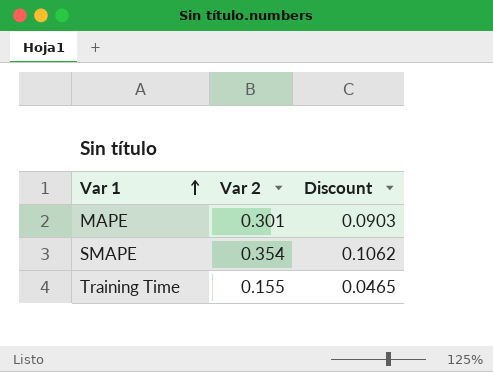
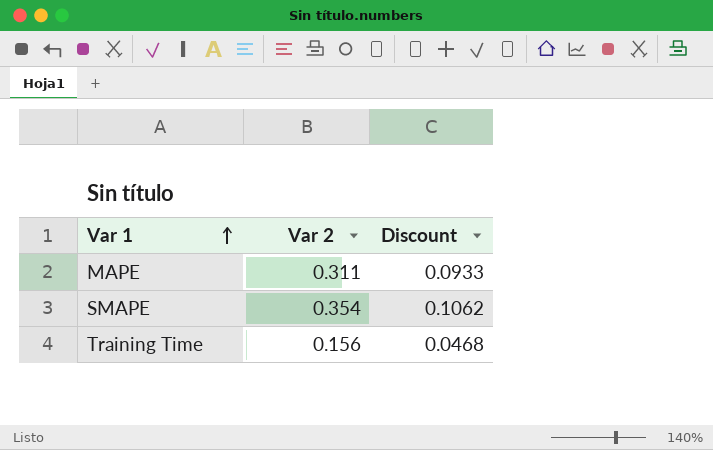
MAPE | Var 2: 0.301 -> 0.311
MAPE | Discount: 0.0903 -> 0.0933
Training Time | Var 2: 0.155 -> 0.156
Training Time | Discount: 0.0465 -> 0.0468

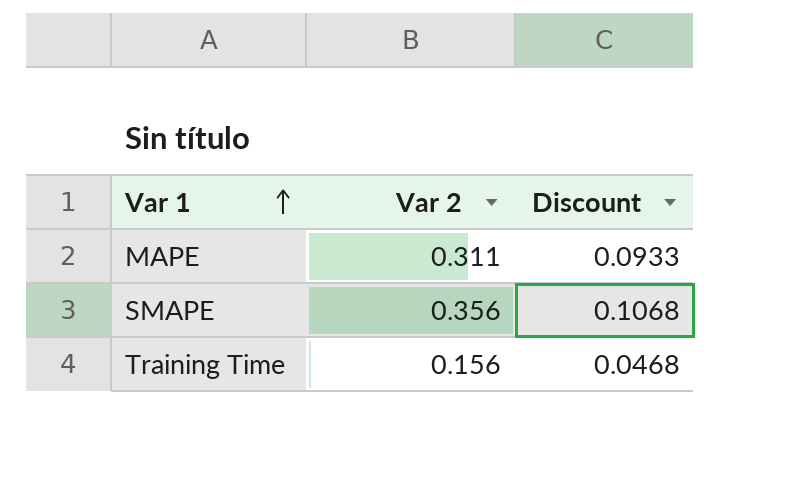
SMAPE | Var 2: 0.354 -> 0.356
SMAPE | Discount: 0.1062 -> 0.1068

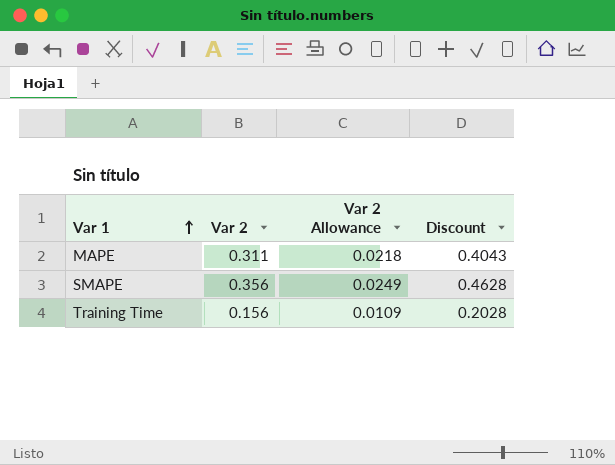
column Var 2 Allowance | formula: none -> [Var 2] * 0.07
column Discount | formula: [Var 2] * 0.3 -> [Var 2] * 1.3

